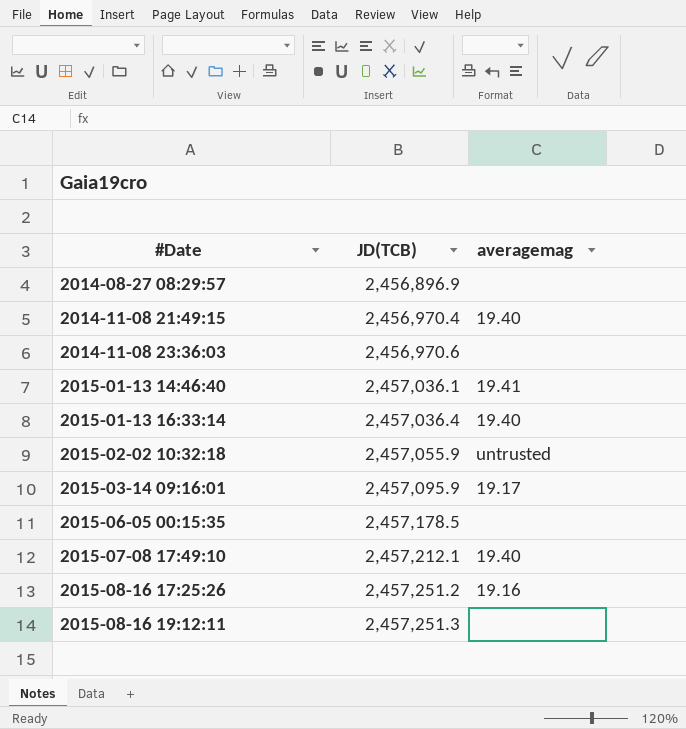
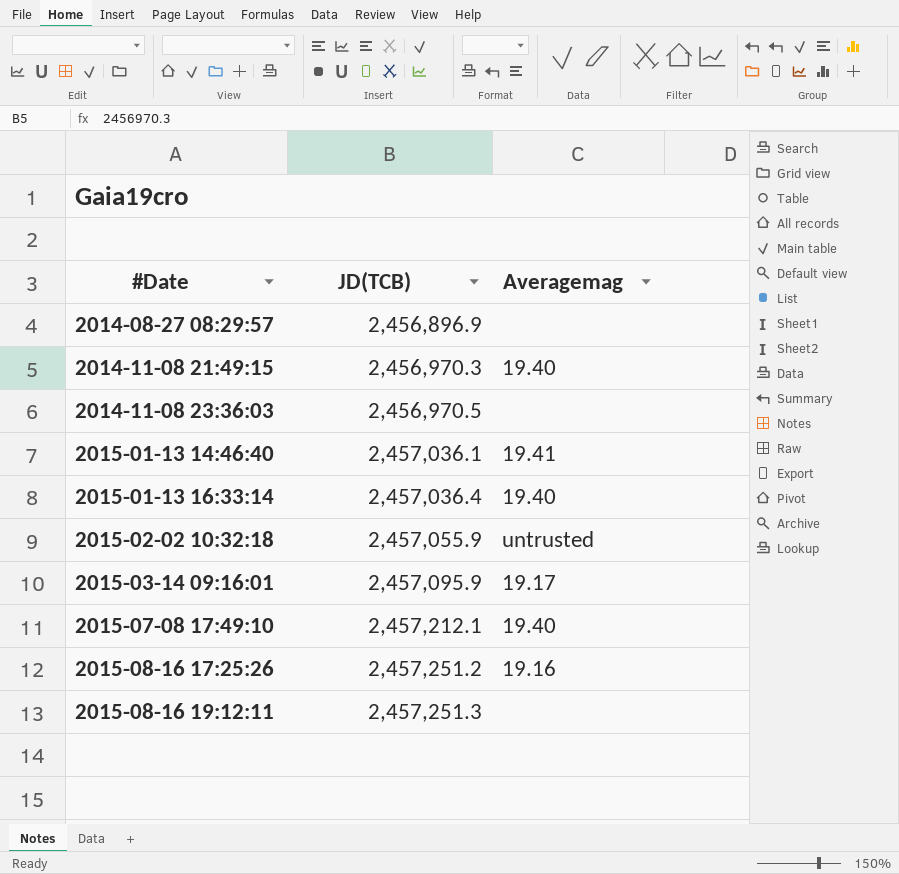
column name: averagemag -> Averagemag
row 2015-06-05 00:15:35: 2,457,178.5 | none -> none
2014-11-08 21:49:15 | JD(TCB): 2,456,970.4 -> 2,456,970.3
2014-11-08 23:36:03 | JD(TCB): 2,456,970.6 -> 2,456,970.5

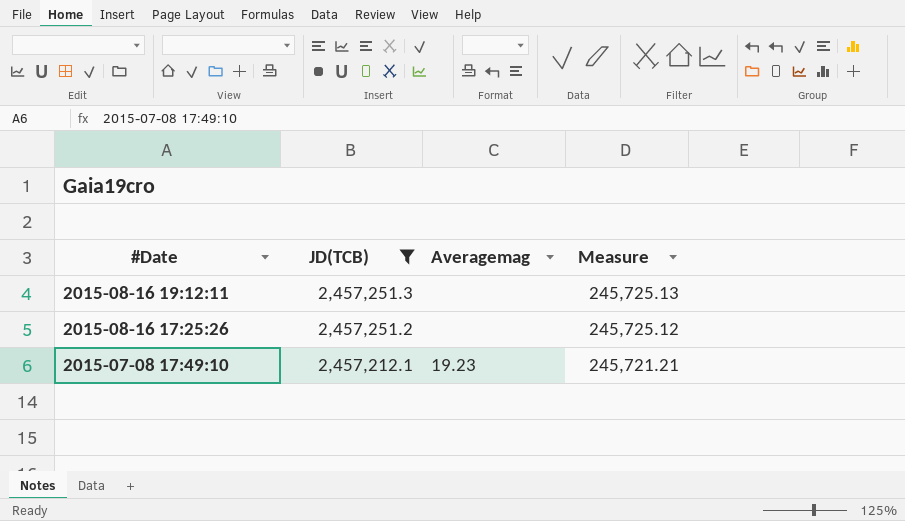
filter: none -> JD(TCB) >= 2,457,212.1
row order: #Date ascending -> #Date descending
column Measure | formula: none -> [JD(TCB)] * 0.1
2015-08-16 17:25:26 | Averagemag: 19.16 -> none
2015-07-08 17:49:10 | Averagemag: 19.40 -> 19.23

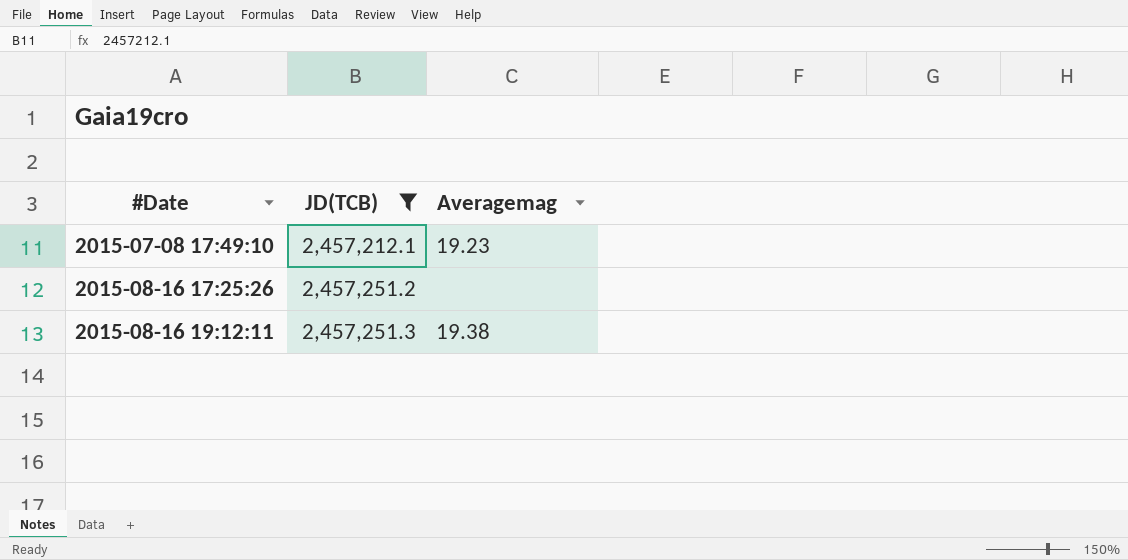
row order: #Date descending -> #Date ascending
column Measure | formula: [JD(TCB)] * 0.1 -> none
2015-08-16 19:12:11 | Averagemag: none -> 19.38

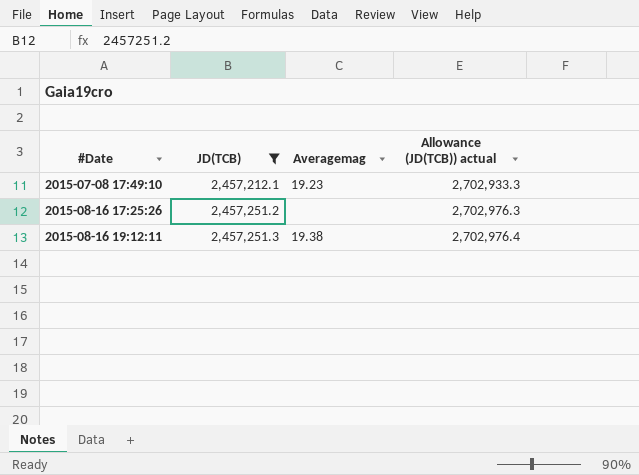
column Allowance (JD(TCB)) actual | formula: none -> [JD(TCB)] * 1.1

